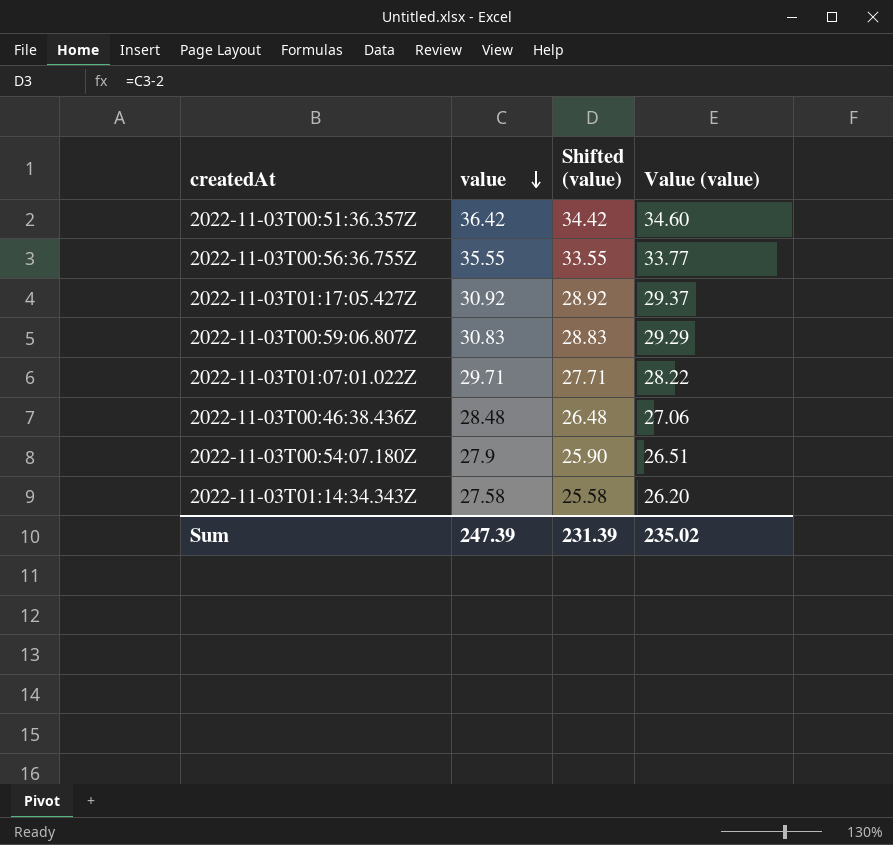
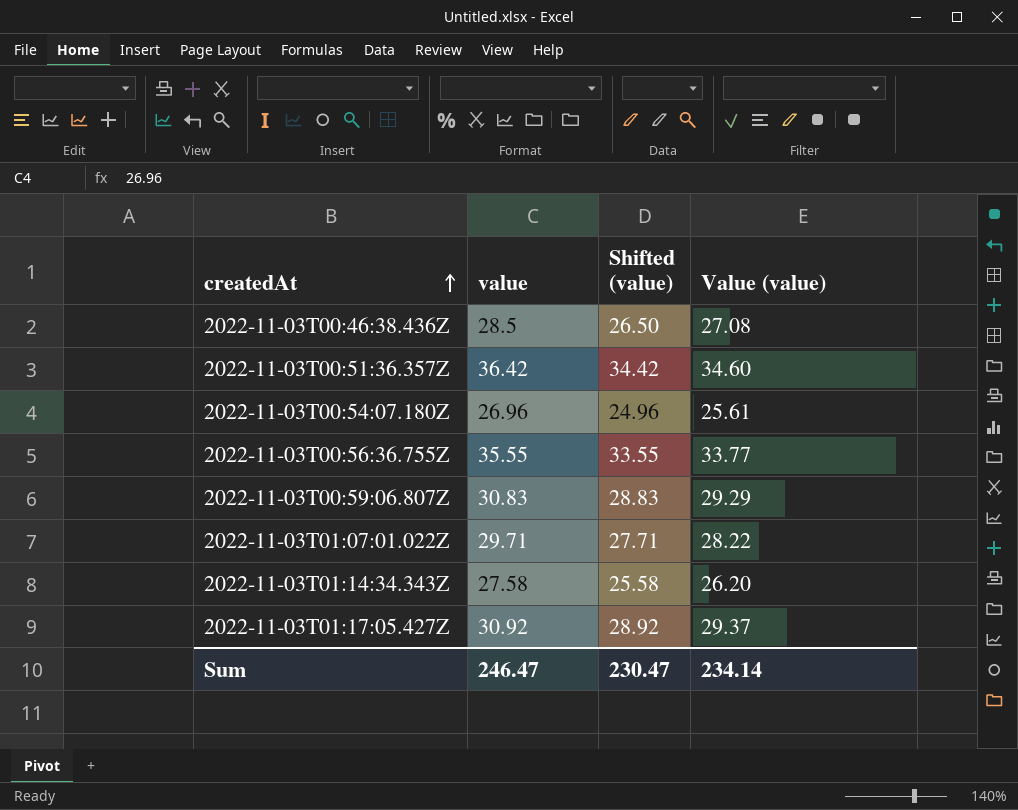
row order: value descending -> createdAt ascending
2022-11-03T00:46:38.436Z | value: 28.48 -> 28.5
2022-11-03T00:46:38.436Z | Shifted (value): 26.48 -> 26.50
2022-11-03T00:46:38.436Z | Value (value): 27.06 -> 27.08
2022-11-03T00:54:07.180Z | value: 27.9 -> 26.96
2022-11-03T00:54:07.180Z | Shifted (value): 25.90 -> 24.96
2022-11-03T00:54:07.180Z | Value (value): 26.51 -> 25.61
Sum | value: 247.39 -> 246.47
Sum | Shifted (value): 231.39 -> 230.47
Sum | Value (value): 235.02 -> 234.14

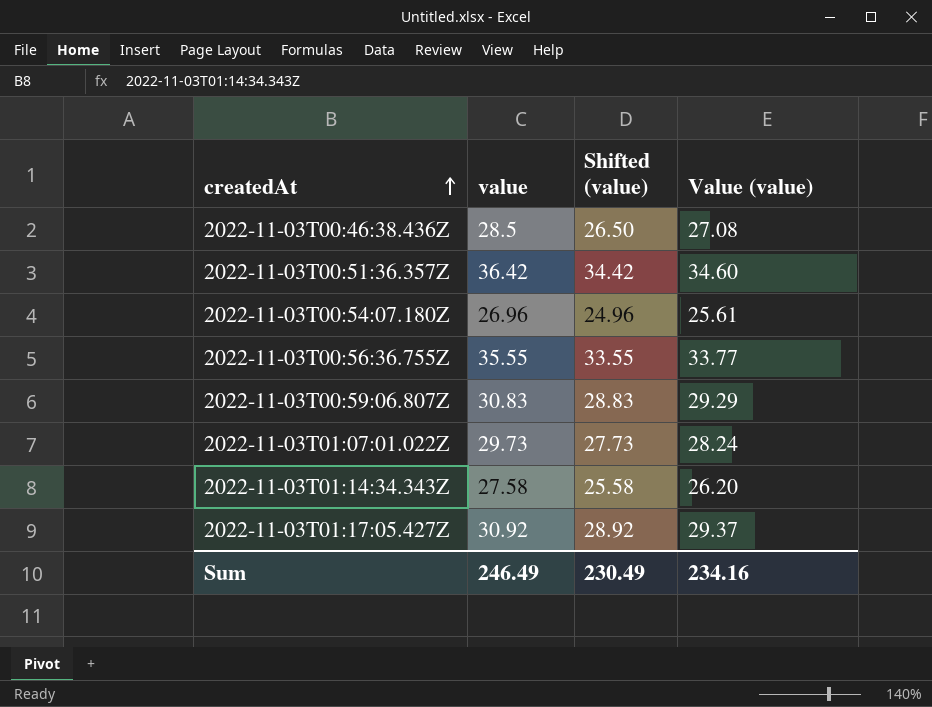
2022-11-03T01:07:01.022Z | value: 29.71 -> 29.73
2022-11-03T01:07:01.022Z | Shifted (value): 27.71 -> 27.73
2022-11-03T01:07:01.022Z | Value (value): 28.22 -> 28.24
Sum | value: 246.47 -> 246.49
Sum | Shifted (value): 230.47 -> 230.49
Sum | Value (value): 234.14 -> 234.16

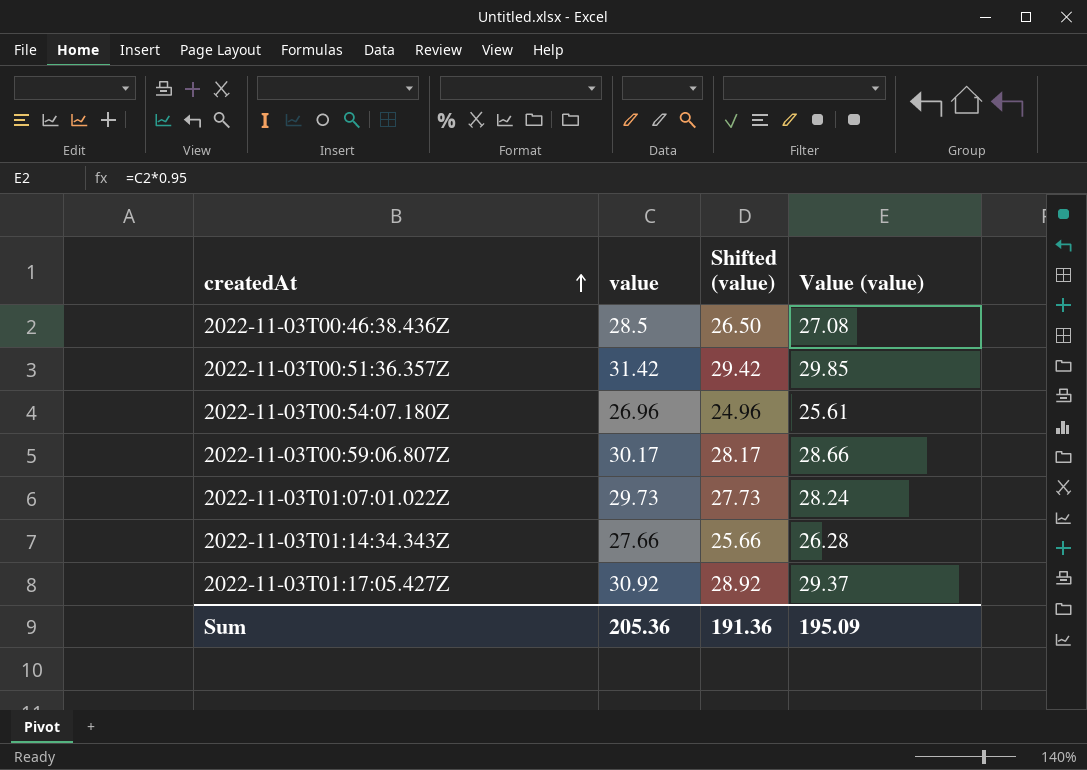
row 2022-11-03T00:56:36.755Z: 35.55 | 33.55 | 33.77 -> none
2022-11-03T00:51:36.357Z | value: 36.42 -> 31.42
2022-11-03T00:51:36.357Z | Shifted (value): 34.42 -> 29.42
2022-11-03T00:51:36.357Z | Value (value): 34.60 -> 29.85
2022-11-03T00:59:06.807Z | value: 30.83 -> 30.17
2022-11-03T00:59:06.807Z | Shifted (value): 28.83 -> 28.17
2022-11-03T00:59:06.807Z | Value (value): 29.29 -> 28.66
2022-11-03T01:14:34.343Z | value: 27.58 -> 27.66
2022-11-03T01:14:34.343Z | Shifted (value): 25.58 -> 25.66
2022-11-03T01:14:34.343Z | Value (value): 26.20 -> 26.28
Sum | value: 246.49 -> 205.36
Sum | Shifted (value): 230.49 -> 191.36
Sum | Value (value): 234.16 -> 195.09

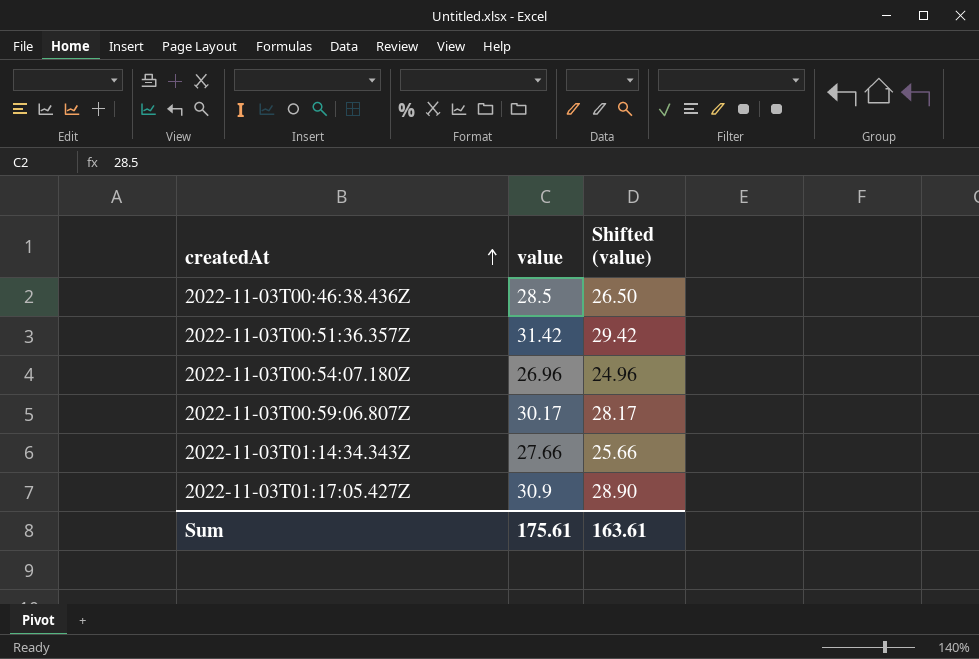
column Value (value) | formula: [value] * 0.95 -> none
row 2022-11-03T01:07:01.022Z: 29.73 | 27.73 | 28.24 -> none
2022-11-03T01:17:05.427Z | value: 30.92 -> 30.9
2022-11-03T01:17:05.427Z | Shifted (value): 28.92 -> 28.90
Sum | value: 205.36 -> 175.61
Sum | Shifted (value): 191.36 -> 163.61

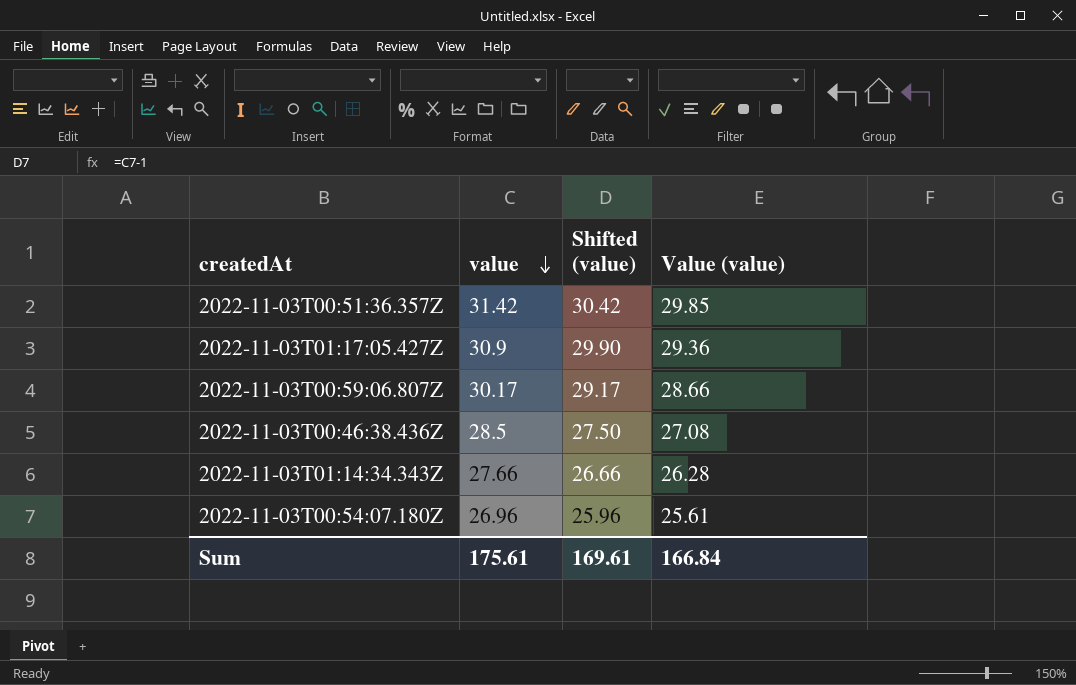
row order: createdAt ascending -> value descending
column Shifted (value) | formula: [value] - 2 -> [value] - 1
column Value (value) | formula: none -> [value] * 0.95
Sum | Shifted (value): 163.61 -> 169.61

